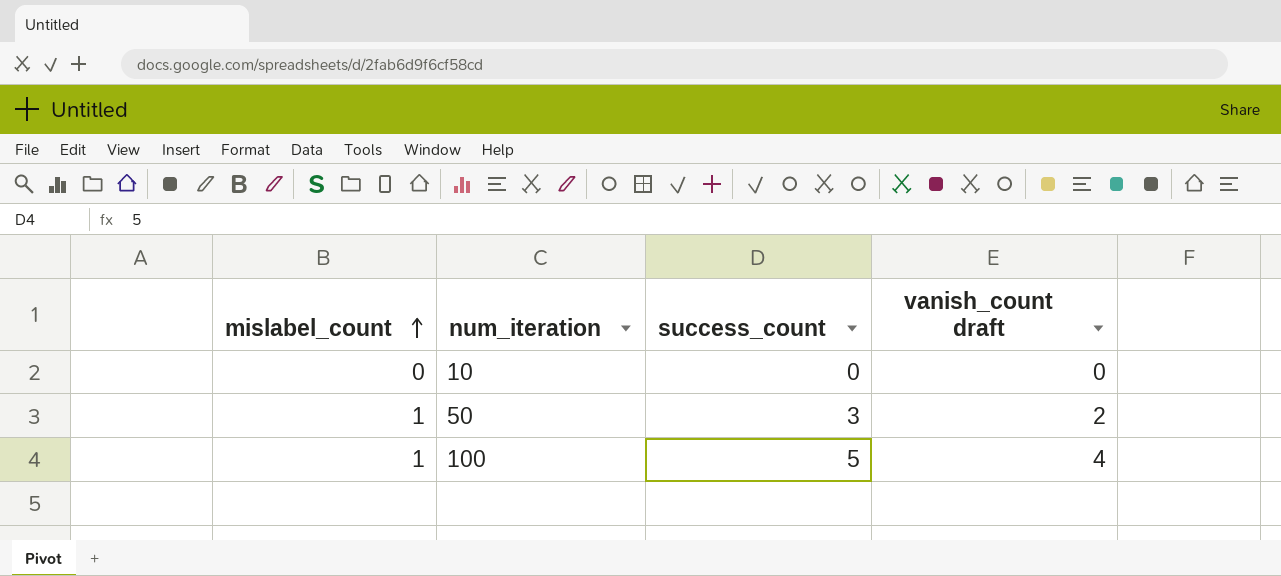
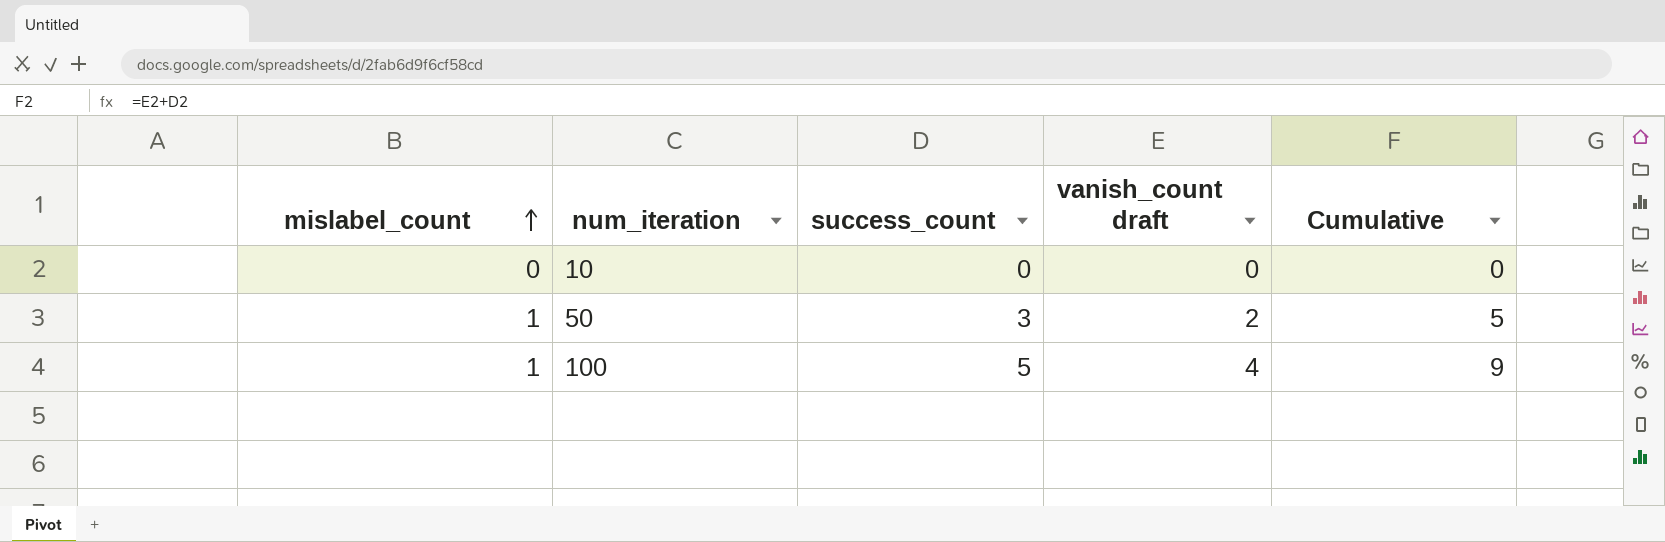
column Cumulative | formula: none -> [success_count] + [vanish_count draft]

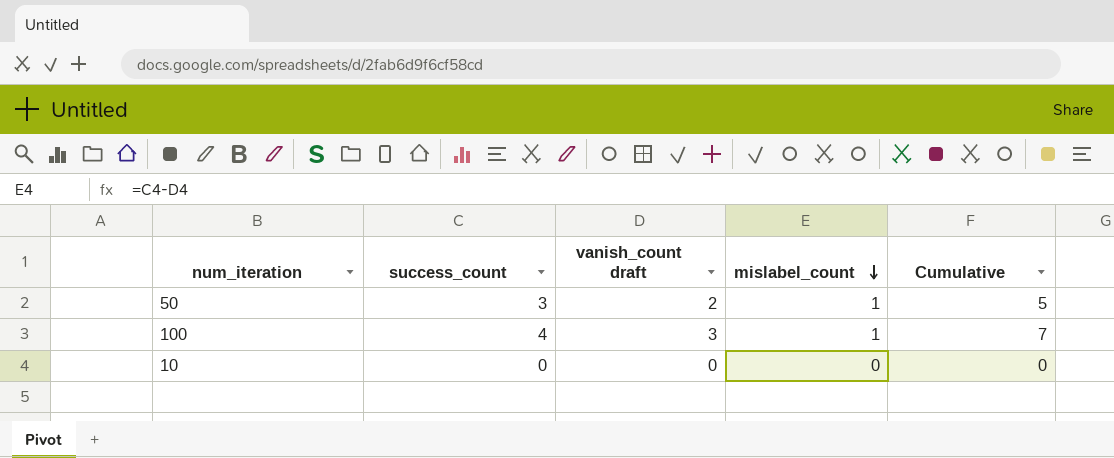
row order: mislabel_count ascending -> mislabel_count descending
column mislabel_count | position: 1 -> 4
100 | success_count: 5 -> 4
100 | vanish_count draft: 4 -> 3
100 | Cumulative: 9 -> 7

